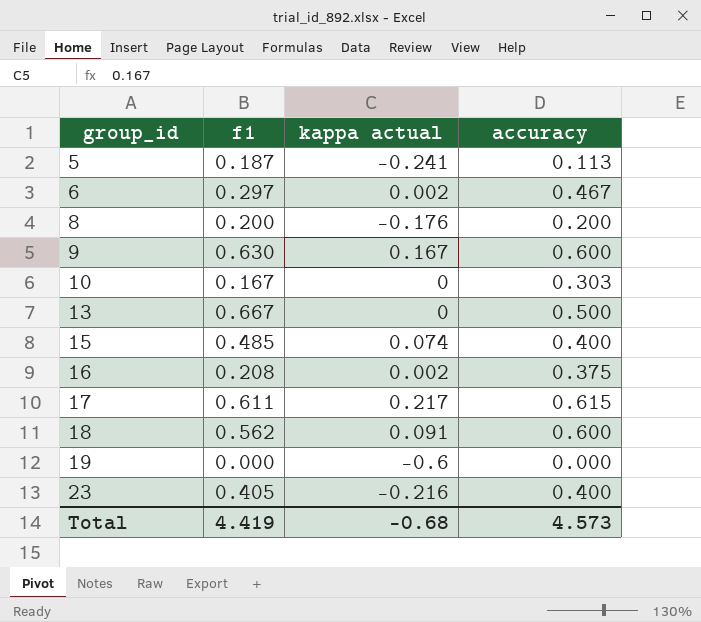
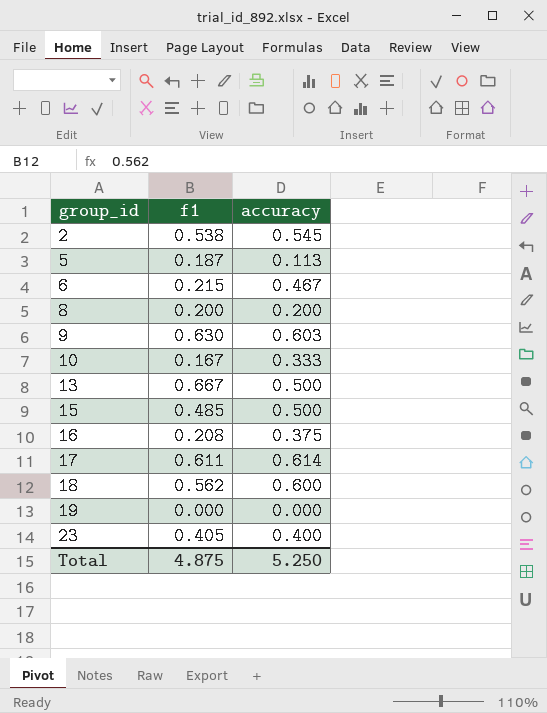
column kappa actual | position: 3 -> none
row 2: none -> 0.538 | 0.545
6 | f1: 0.297 -> 0.215
9 | accuracy: 0.600 -> 0.603
10 | accuracy: 0.303 -> 0.333
15 | accuracy: 0.400 -> 0.500
17 | accuracy: 0.615 -> 0.614
Total | f1: 4.419 -> 4.875
Total | accuracy: 4.573 -> 5.250

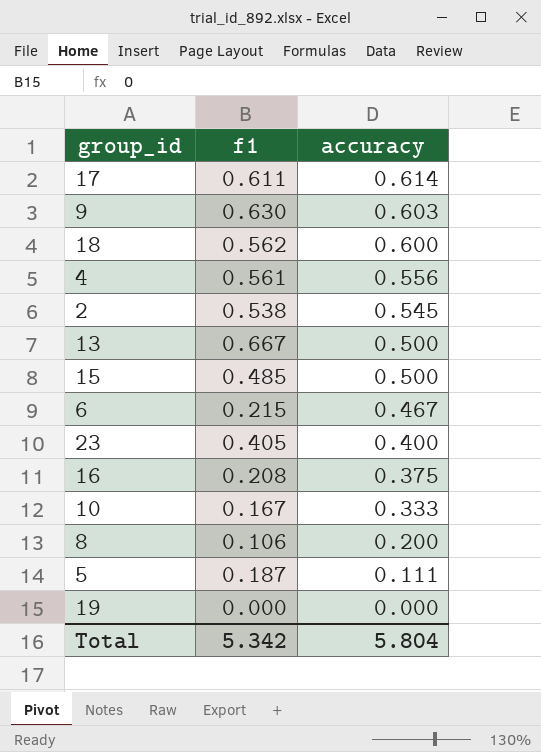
row order: group_id ascending -> accuracy descending
row 4: none -> 0.561 | 0.556
8 | f1: 0.200 -> 0.106
5 | accuracy: 0.113 -> 0.111
Total | f1: 4.875 -> 5.342
Total | accuracy: 5.250 -> 5.804

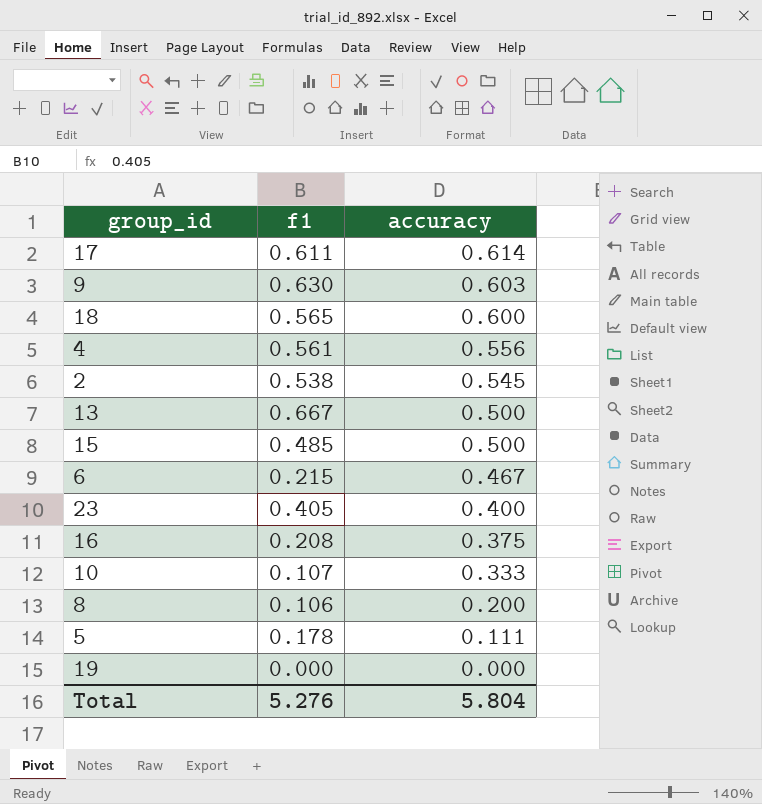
18 | f1: 0.562 -> 0.565
10 | f1: 0.167 -> 0.107
5 | f1: 0.187 -> 0.178
Total | f1: 5.342 -> 5.276

